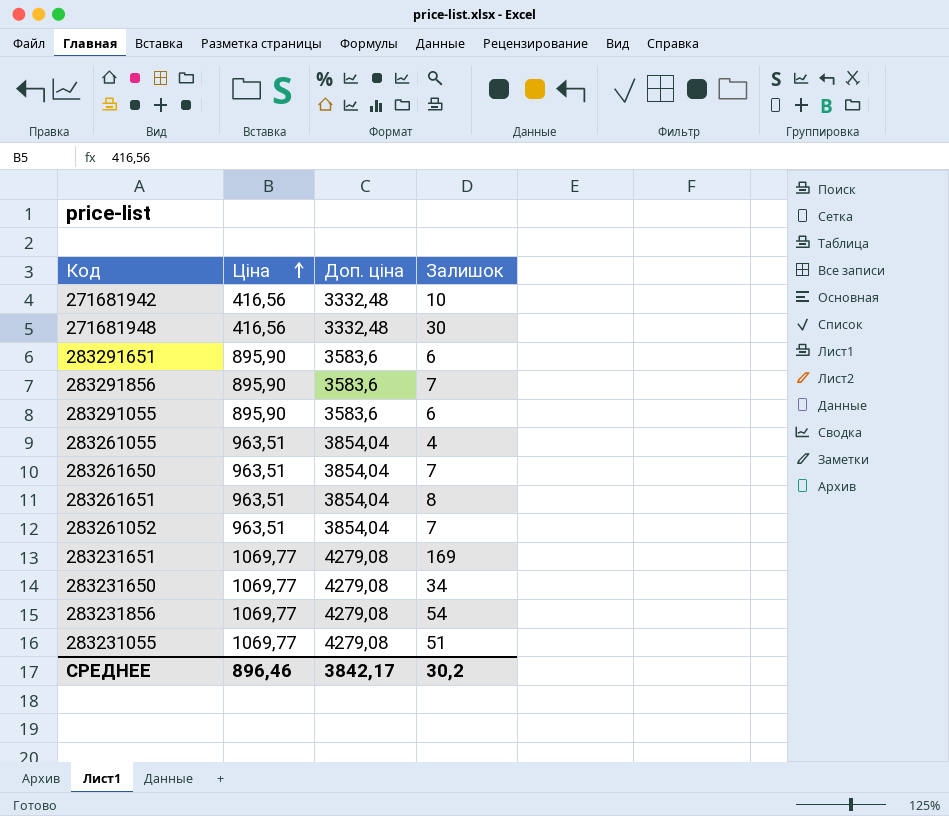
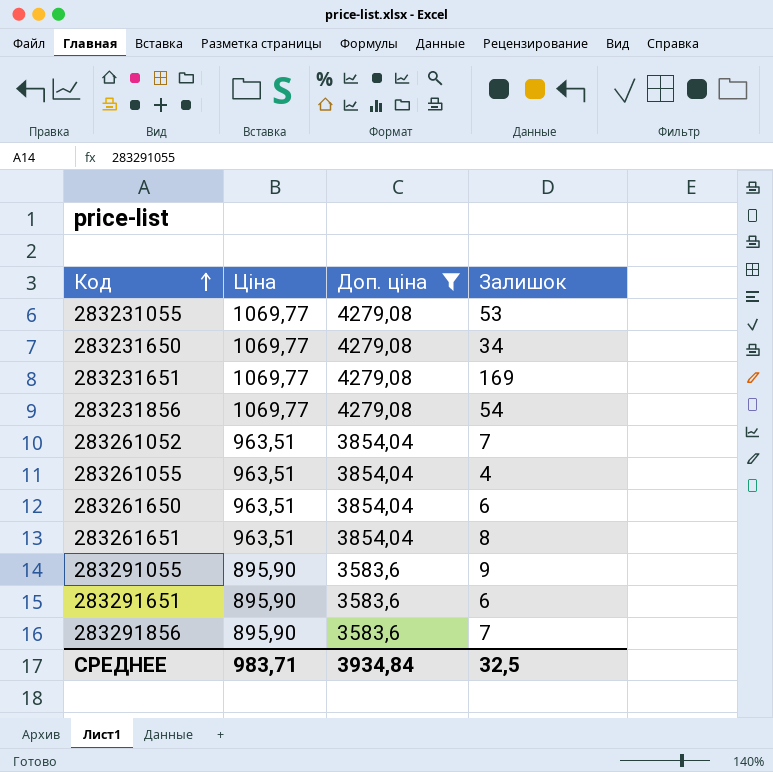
filter: none -> Доп. ціна != 3332,48
row order: Ціна ascending -> Код ascending
283231055 | Залишок: 51 -> 53
283261650 | Залишок: 7 -> 6
283291055 | Залишок: 6 -> 9
СРЕДНЕЕ | Ціна: 896,46 -> 983,71
СРЕДНЕЕ | Доп. ціна: 3842,17 -> 3934,84
СРЕДНЕЕ | Залишок: 30,2 -> 32,5

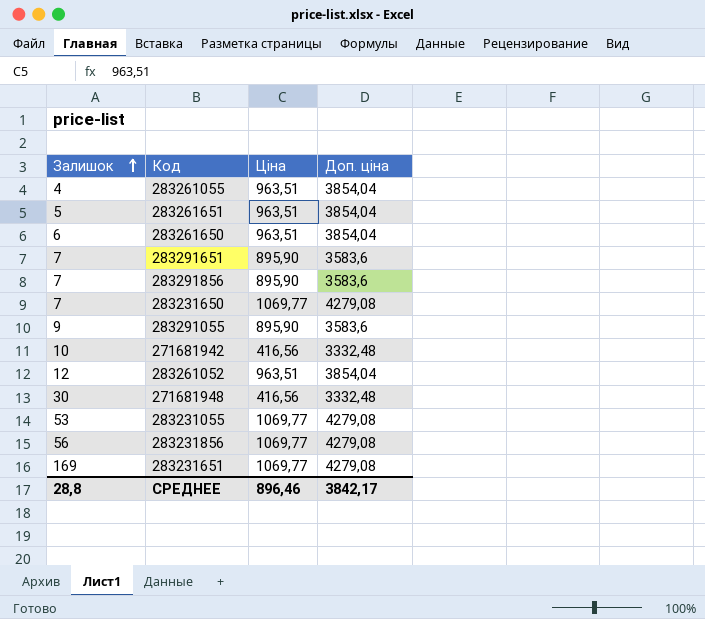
filter: Доп. ціна != 3332,48 -> none
row order: Код ascending -> Залишок ascending
column Залишок | position: 4 -> 1
283261651 | Залишок: 8 -> 5
283291651 | Залишок: 6 -> 7
283231650 | Залишок: 34 -> 7
283261052 | Залишок: 7 -> 12
283231856 | Залишок: 54 -> 56
СРЕДНЕЕ | Залишок: 32,5 -> 28,8
СРЕДНЕЕ | Ціна: 983,71 -> 896,46
СРЕДНЕЕ | Доп. ціна: 3934,84 -> 3842,17

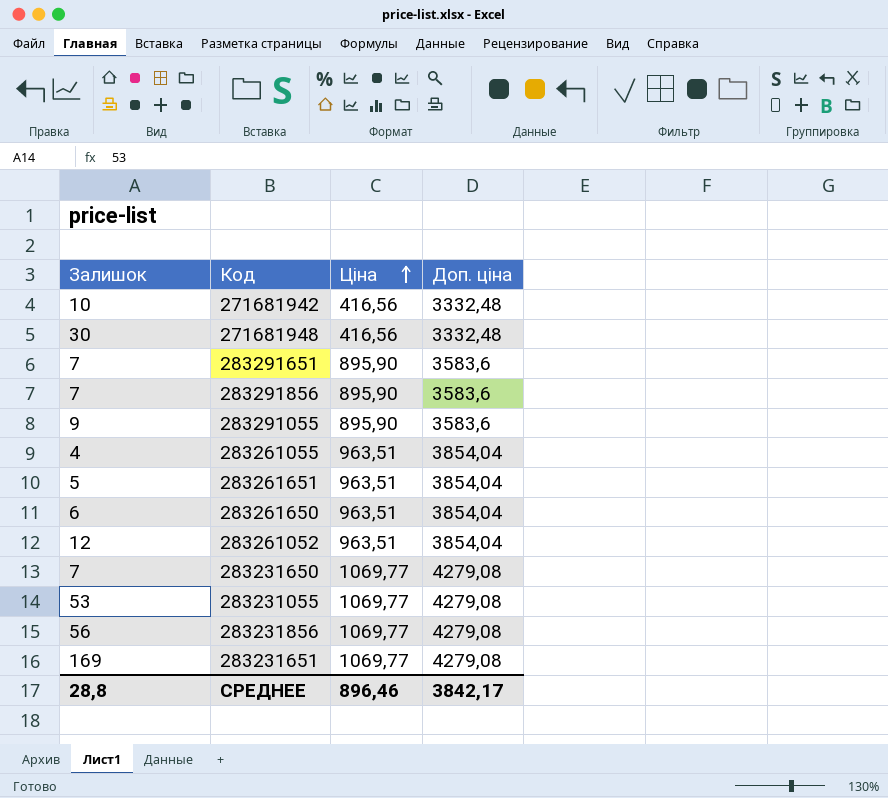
row order: Залишок ascending -> Ціна ascending

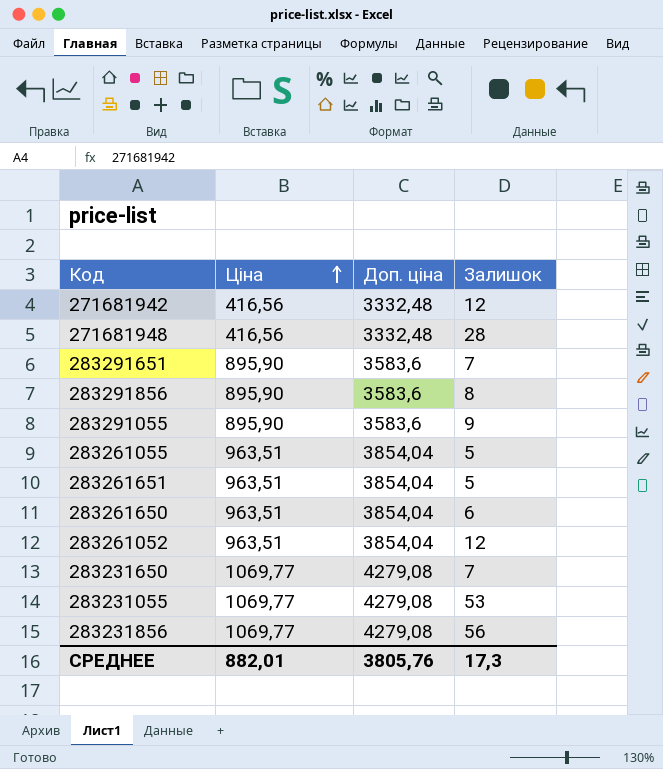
column Залишок | position: 1 -> 4
row 283231651: 169 | 1069,77 | 4279,08 -> none
271681942 | Залишок: 10 -> 12
271681948 | Залишок: 30 -> 28
283291856 | Залишок: 7 -> 8
283261055 | Залишок: 4 -> 5
СРЕДНЕЕ | Ціна: 896,46 -> 882,01
СРЕДНЕЕ | Доп. ціна: 3842,17 -> 3805,76
СРЕДНЕЕ | Залишок: 28,8 -> 17,3

